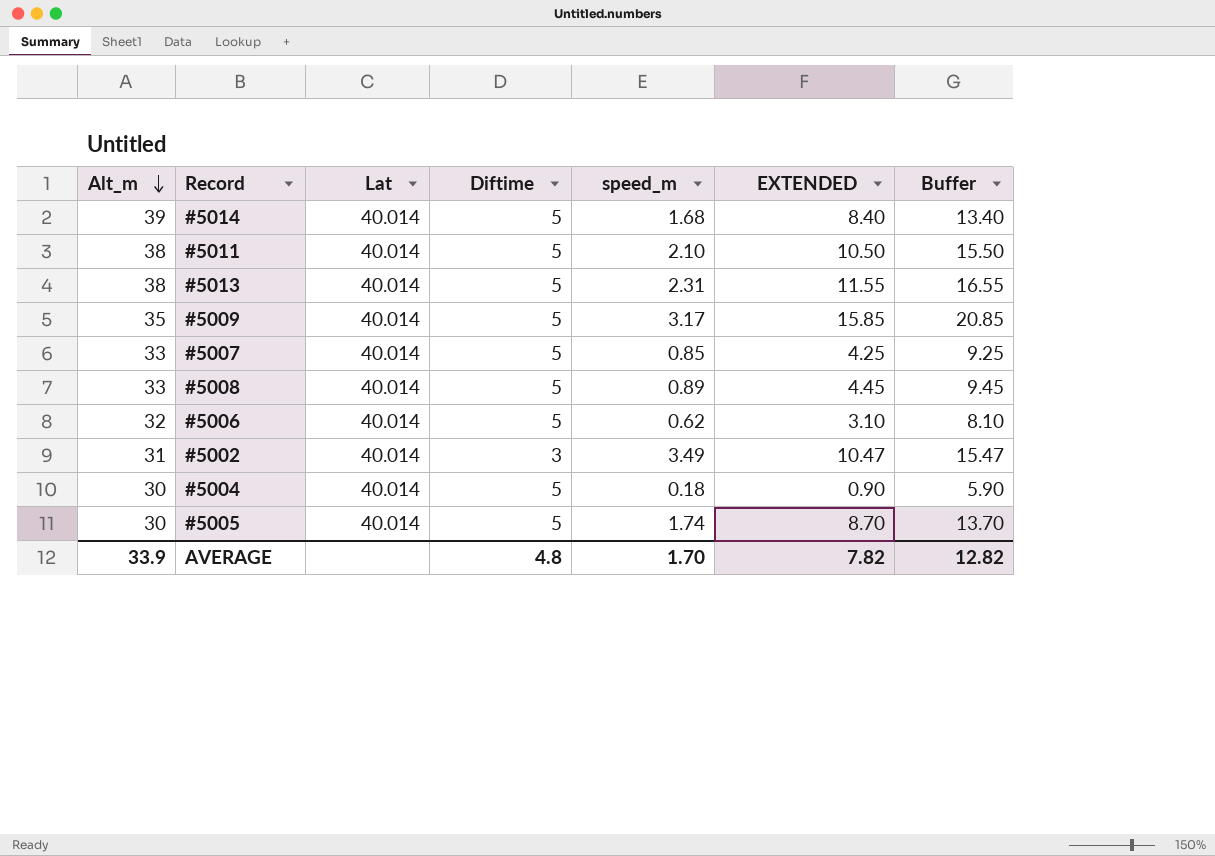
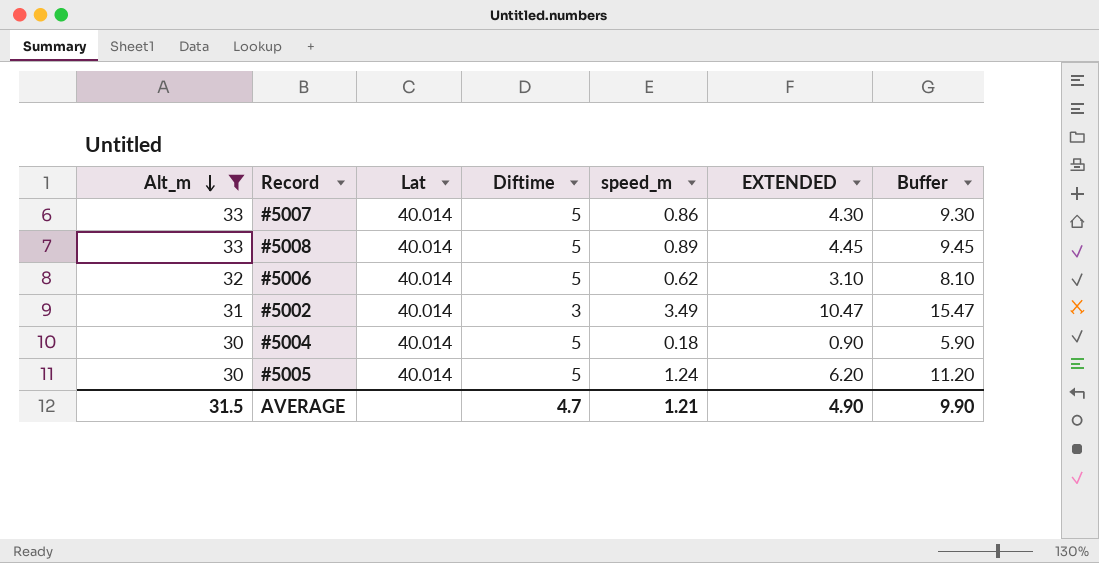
filter: none -> Alt_m <= 33
#5007 | speed_m: 0.85 -> 0.86
#5007 | EXTENDED: 4.25 -> 4.30
#5007 | Buffer: 9.25 -> 9.30
#5005 | speed_m: 1.74 -> 1.24
#5005 | EXTENDED: 8.70 -> 6.20
#5005 | Buffer: 13.70 -> 11.20
AVERAGE | Alt_m: 33.9 -> 31.5
AVERAGE | Diftime: 4.8 -> 4.7
AVERAGE | speed_m: 1.70 -> 1.21
AVERAGE | EXTENDED: 7.82 -> 4.90
AVERAGE | Buffer: 12.82 -> 9.90

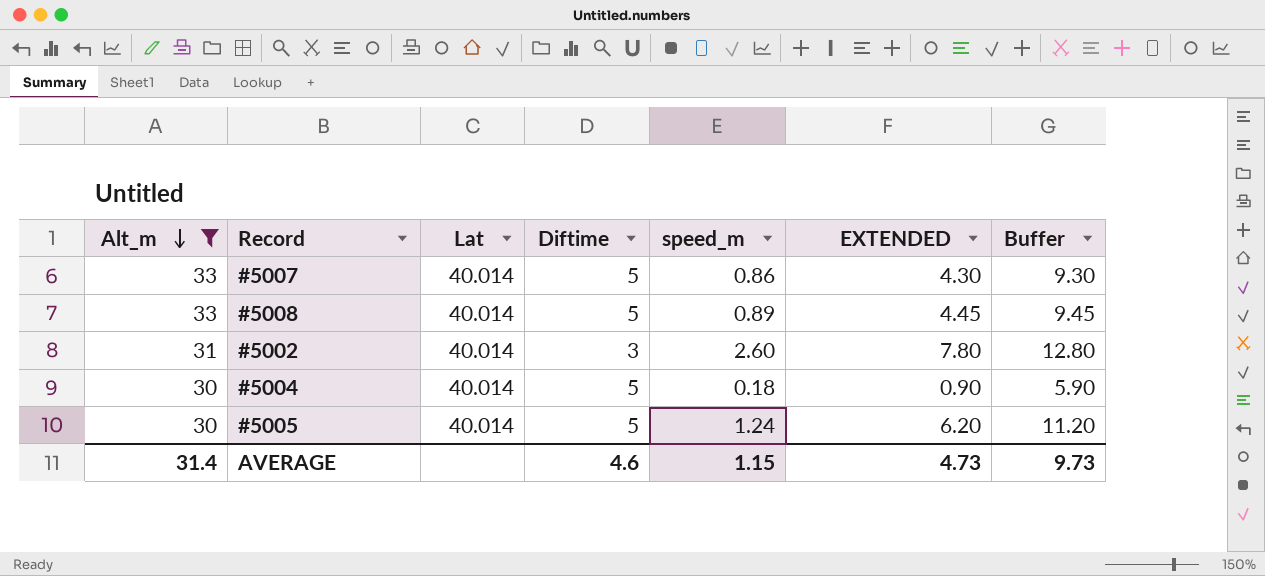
row #5006: 32 | 40.014 | 5 | 0.62 | 3.10 | 8.10 -> none
#5002 | speed_m: 3.49 -> 2.60
#5002 | EXTENDED: 10.47 -> 7.80
#5002 | Buffer: 15.47 -> 12.80
AVERAGE | Alt_m: 31.5 -> 31.4
AVERAGE | Diftime: 4.7 -> 4.6
AVERAGE | speed_m: 1.21 -> 1.15
AVERAGE | EXTENDED: 4.90 -> 4.73
AVERAGE | Buffer: 9.90 -> 9.73

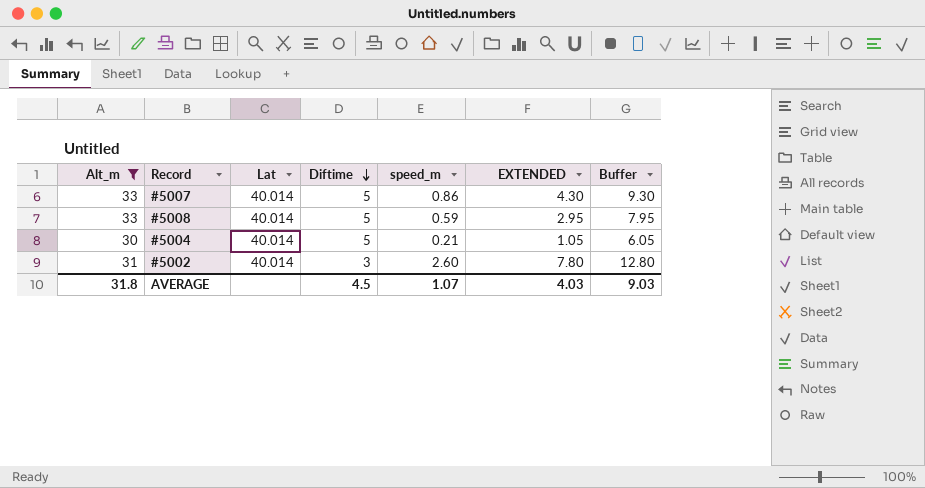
row order: Alt_m descending -> Diftime descending
row #5005: 30 | 40.014 | 5 | 1.24 | 6.20 | 11.20 -> none
#5008 | speed_m: 0.89 -> 0.59
#5008 | EXTENDED: 4.45 -> 2.95
#5008 | Buffer: 9.45 -> 7.95
#5004 | speed_m: 0.18 -> 0.21
#5004 | EXTENDED: 0.90 -> 1.05
#5004 | Buffer: 5.90 -> 6.05
AVERAGE | Alt_m: 31.4 -> 31.8
AVERAGE | Diftime: 4.6 -> 4.5
AVERAGE | speed_m: 1.15 -> 1.07
AVERAGE | EXTENDED: 4.73 -> 4.03
AVERAGE | Buffer: 9.73 -> 9.03

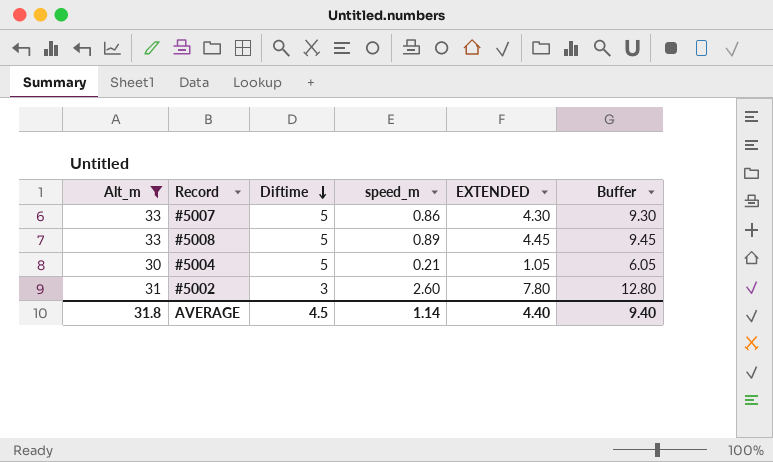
column Lat | position: 3 -> none
#5008 | speed_m: 0.59 -> 0.89
#5008 | EXTENDED: 2.95 -> 4.45
#5008 | Buffer: 7.95 -> 9.45
AVERAGE | speed_m: 1.07 -> 1.14
AVERAGE | EXTENDED: 4.03 -> 4.40
AVERAGE | Buffer: 9.03 -> 9.40

